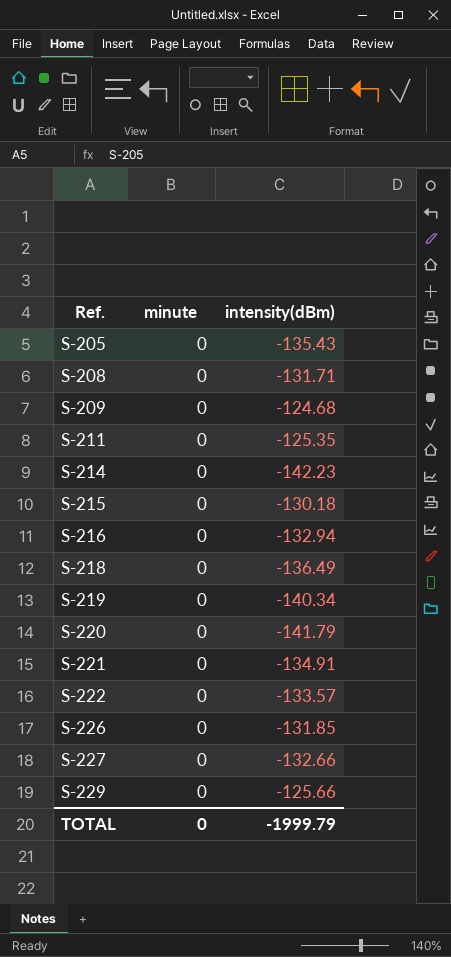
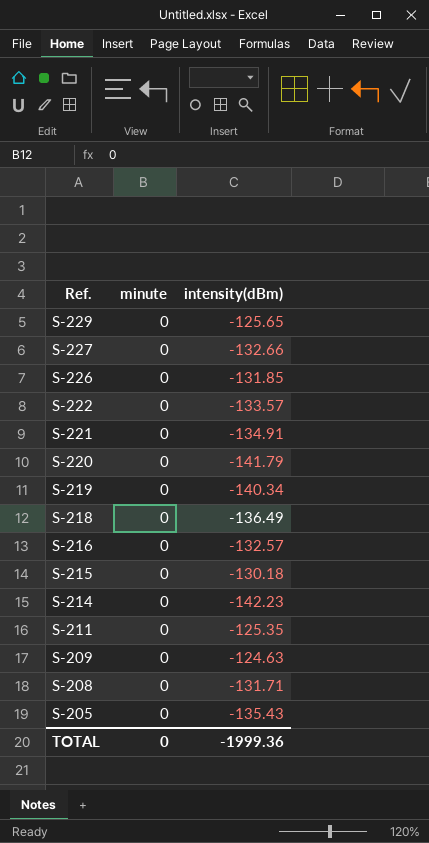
row order: Ref. ascending -> Ref. descending
S-229 | intensity(dBm): -125.66 -> -125.65
S-216 | intensity(dBm): -132.94 -> -132.57
S-209 | intensity(dBm): -124.68 -> -124.63
TOTAL | intensity(dBm): -1999.79 -> -1999.36

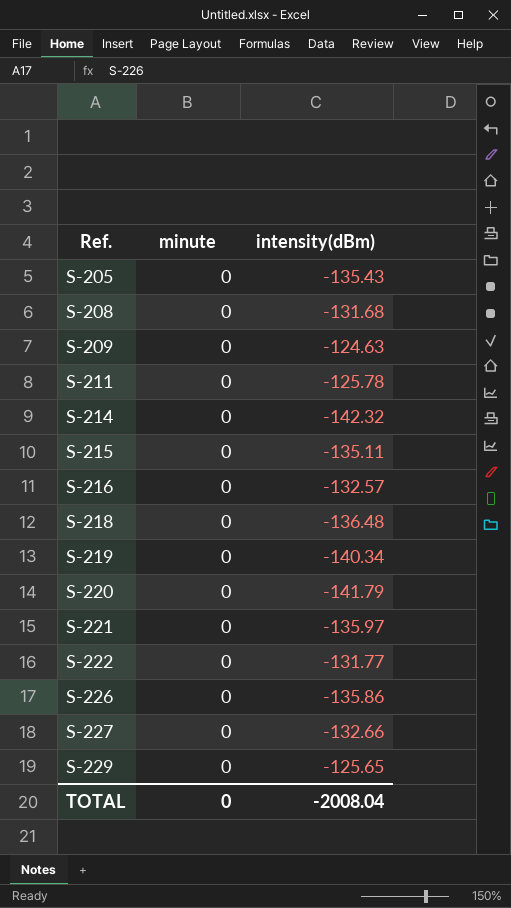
row order: Ref. descending -> Ref. ascending
S-208 | intensity(dBm): -131.71 -> -131.68
S-211 | intensity(dBm): -125.35 -> -125.78
S-214 | intensity(dBm): -142.23 -> -142.32
S-215 | intensity(dBm): -130.18 -> -135.11
S-218 | intensity(dBm): -136.49 -> -136.48
S-221 | intensity(dBm): -134.91 -> -135.97
S-222 | intensity(dBm): -133.57 -> -131.77
S-226 | intensity(dBm): -131.85 -> -135.86
TOTAL | intensity(dBm): -1999.36 -> -2008.04

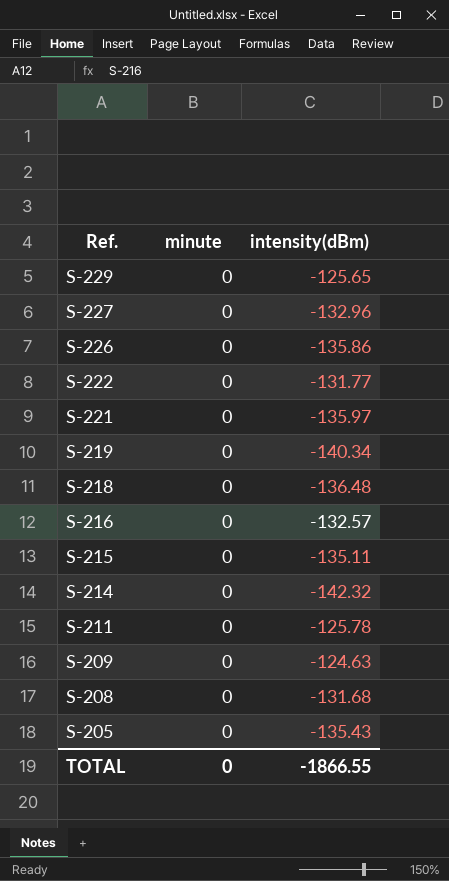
row order: Ref. ascending -> Ref. descending
row S-220: 0 | -141.79 -> none
S-227 | intensity(dBm): -132.66 -> -132.96
TOTAL | intensity(dBm): -2008.04 -> -1866.55

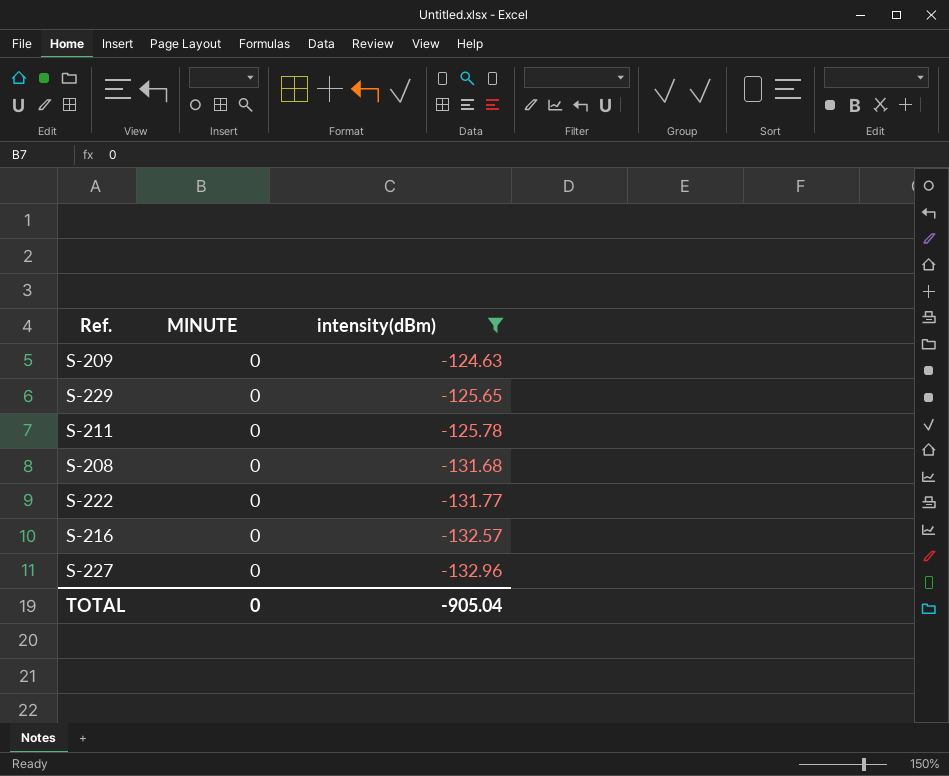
filter: none -> intensity(dBm) >= -132.96
row order: Ref. descending -> intensity(dBm) descending
column name: minute -> MINUTE
TOTAL | intensity(dBm): -1866.55 -> -905.04

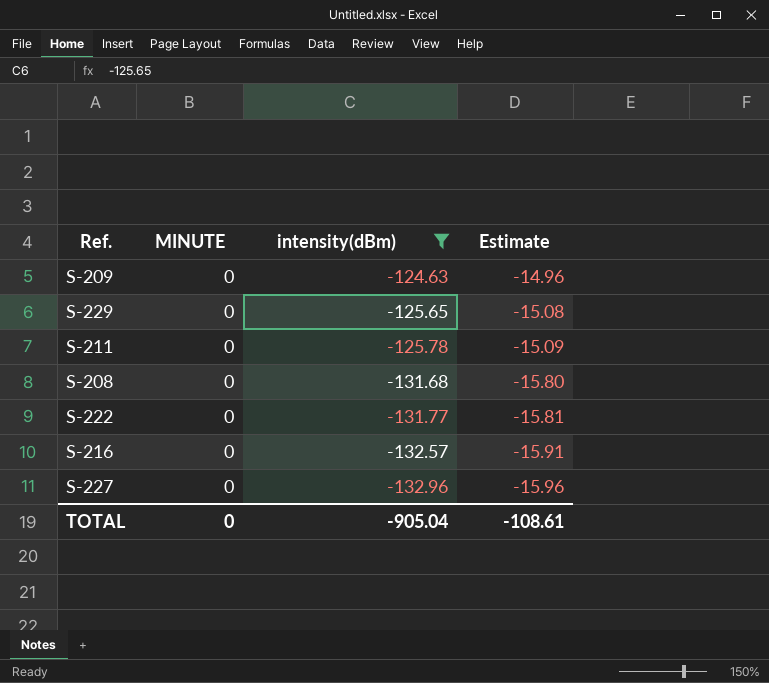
column Estimate | formula: none -> [intensity(dBm)] * 0.12

